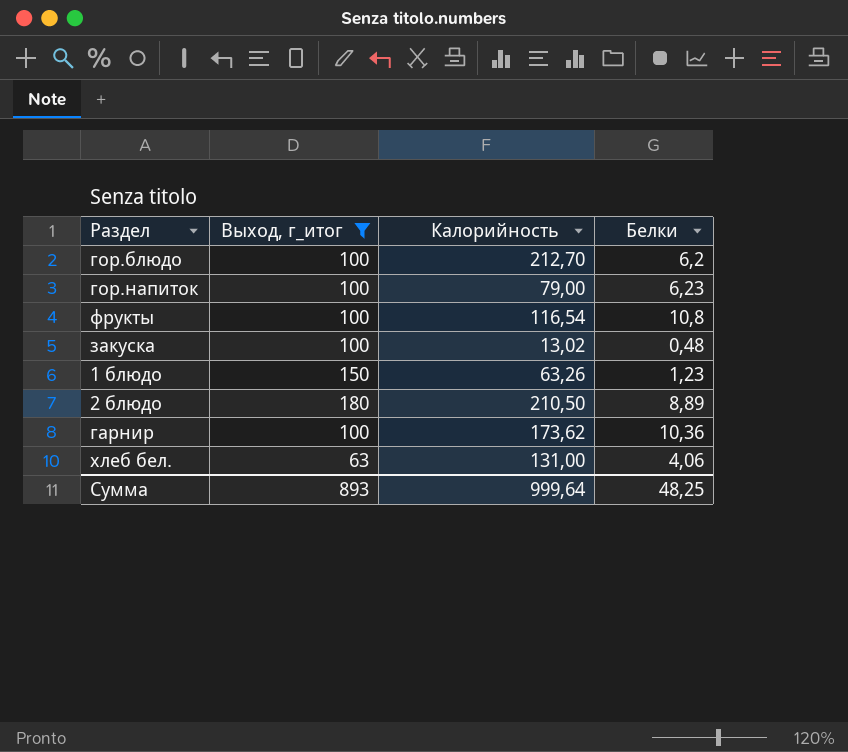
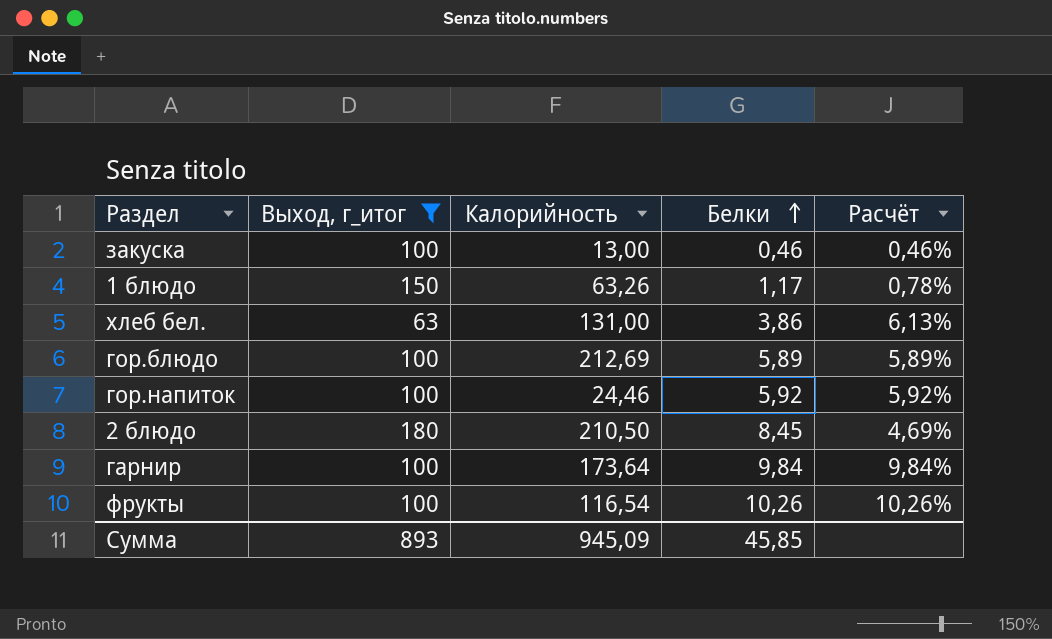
row order: none -> Белки ascending
column Расчёт | formula: none -> [Белки] / [Выход, г_итог]
закуска | Калорийность: 13,02 -> 13,00
закуска | Белки: 0,48 -> 0,46
1 блюдо | Белки: 1,23 -> 1,17
хлеб бел. | Белки: 4,06 -> 3,86
гор.блюдо | Калорийность: 212,70 -> 212,69
гор.блюдо | Белки: 6,2 -> 5,89
гор.напиток | Калорийность: 79,00 -> 24,46
гор.напиток | Белки: 6,23 -> 5,92
2 блюдо | Белки: 8,89 -> 8,45
гарнир | Калорийность: 173,62 -> 173,64
гарнир | Белки: 10,36 -> 9,84
фрукты | Белки: 10,8 -> 10,26
Сумма | Калорийность: 999,64 -> 945,09
Сумма | Белки: 48,25 -> 45,85

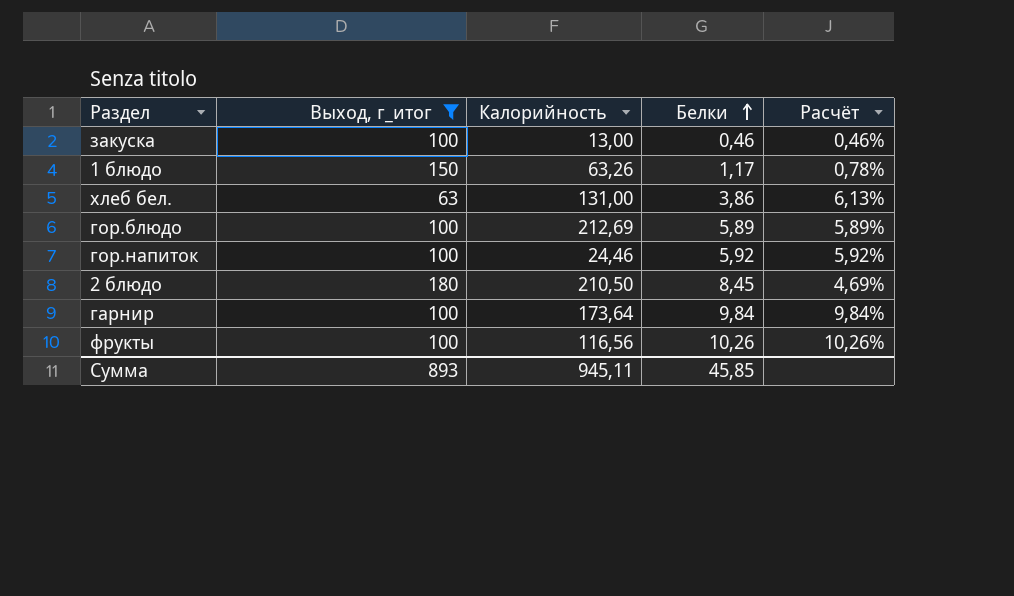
фрукты | Калорийность: 116,54 -> 116,56
Сумма | Калорийность: 945,09 -> 945,11

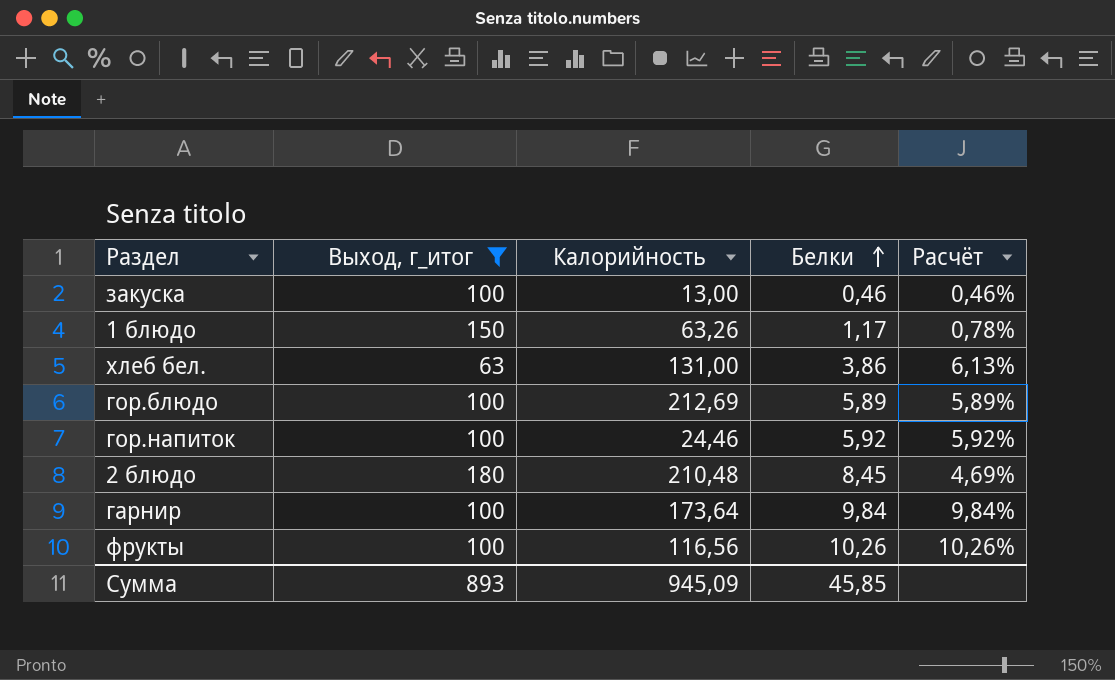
2 блюдо | Калорийность: 210,50 -> 210,48
Сумма | Калорийность: 945,11 -> 945,09

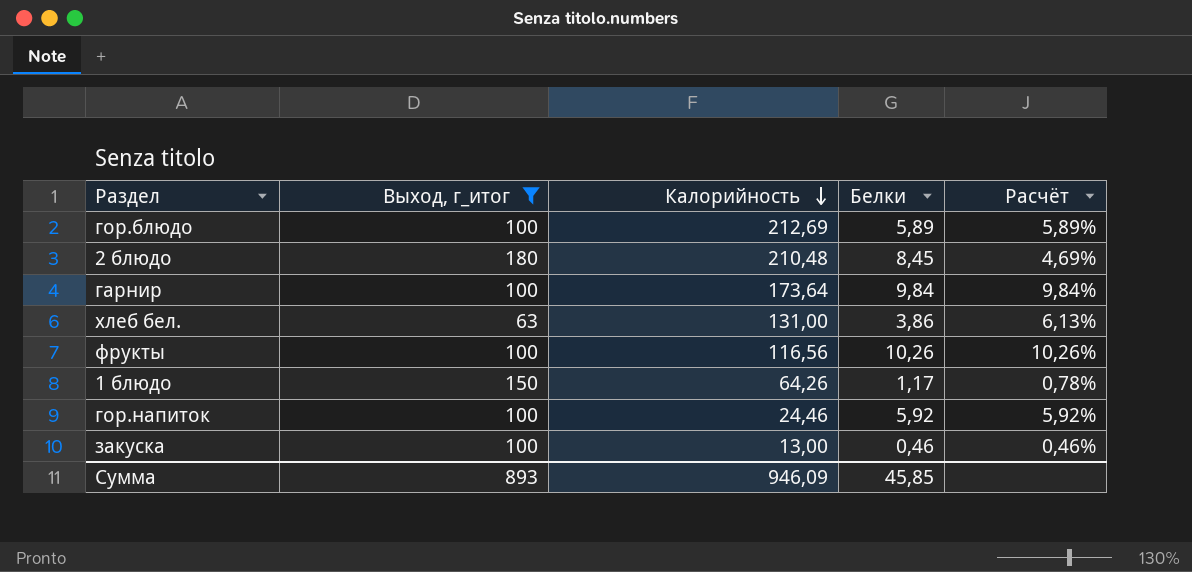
row order: Белки ascending -> Калорийность descending
1 блюдо | Калорийность: 63,26 -> 64,26
Сумма | Калорийность: 945,09 -> 946,09

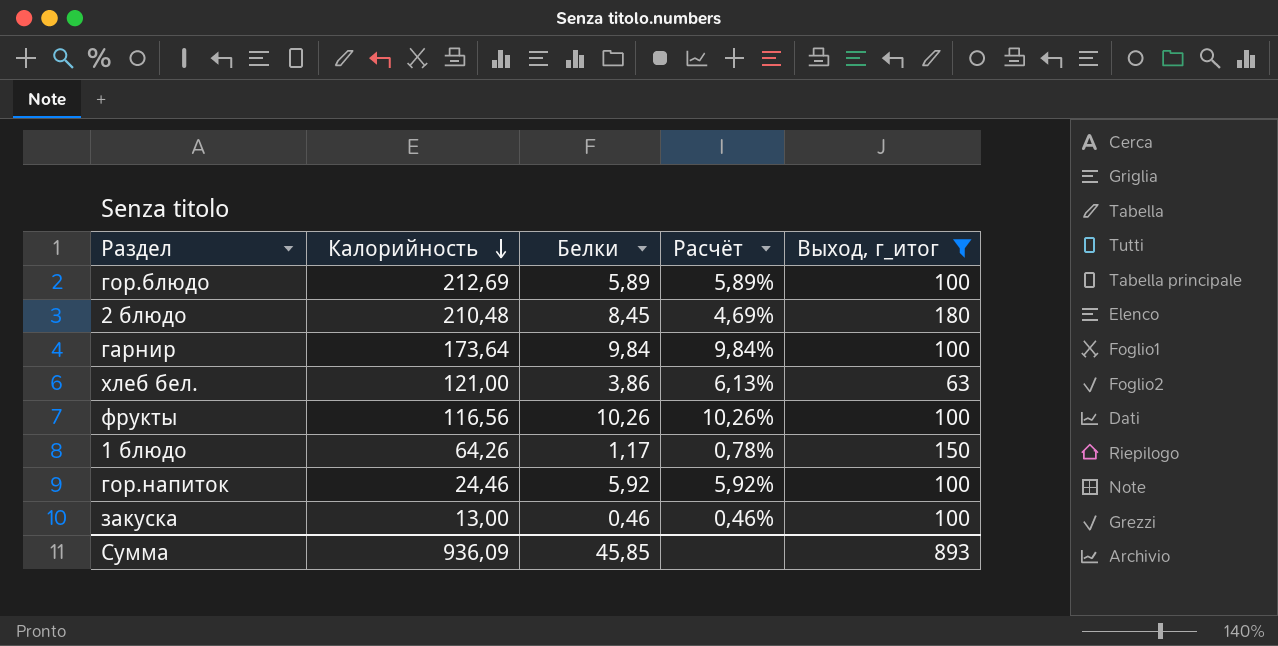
column Выход, г_итог | position: 2 -> 5
хлеб бел. | Калорийность: 131,00 -> 121,00
Сумма | Калорийность: 946,09 -> 936,09

